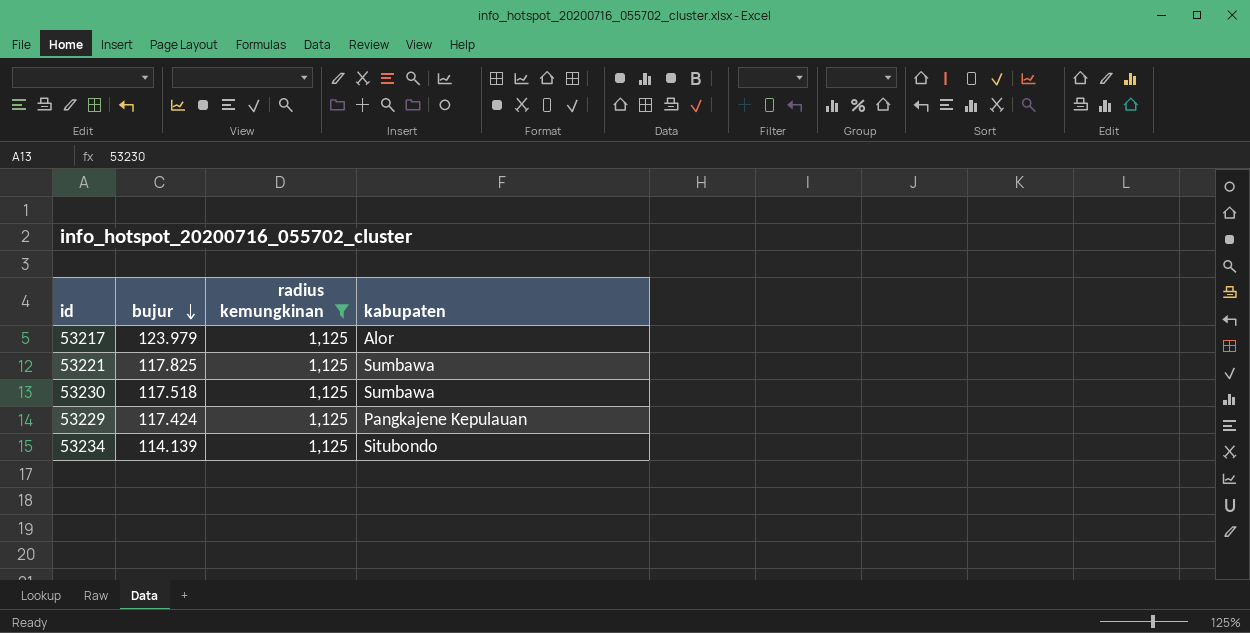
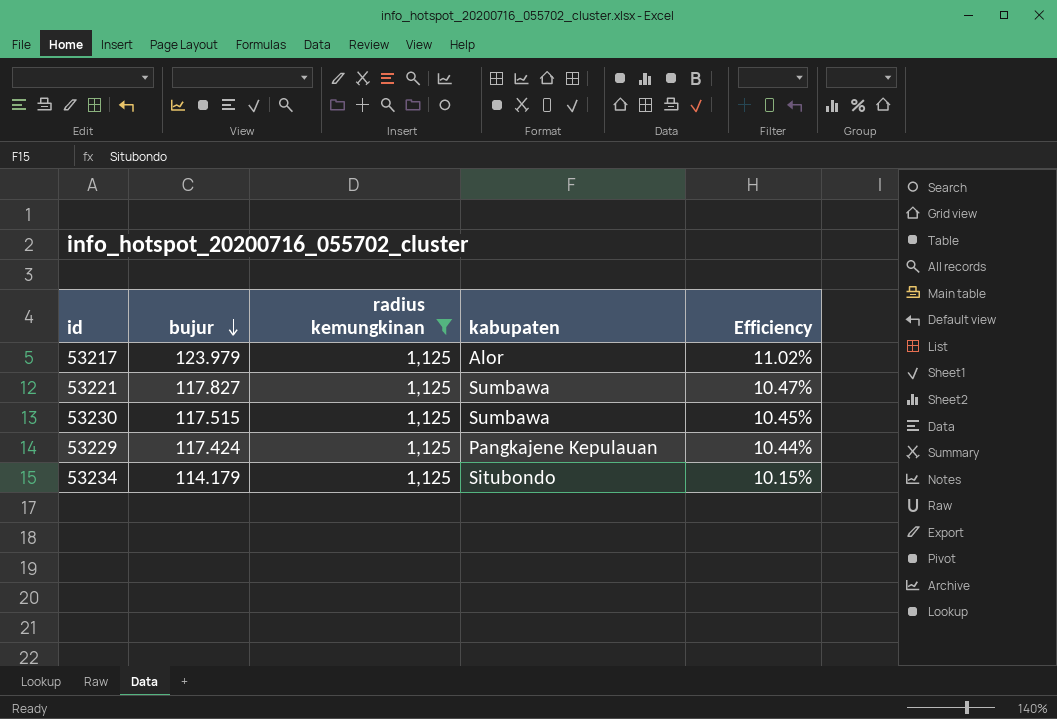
column Efficiency | formula: none -> [bujur] / [radius kemungkinan]
53221 | bujur: 117.825 -> 117.827
53230 | bujur: 117.518 -> 117.515
53234 | bujur: 114.139 -> 114.179

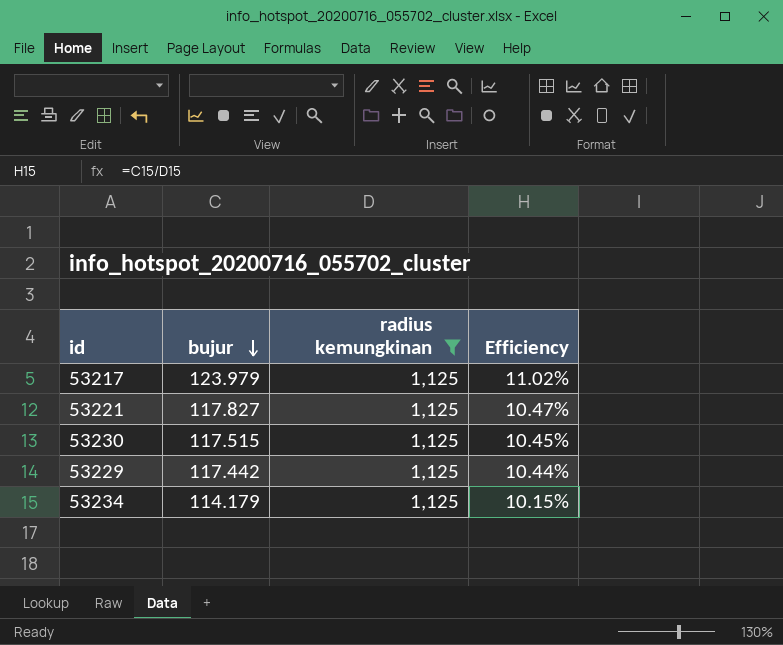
column kabupaten | position: 4 -> none
53229 | bujur: 117.424 -> 117.442

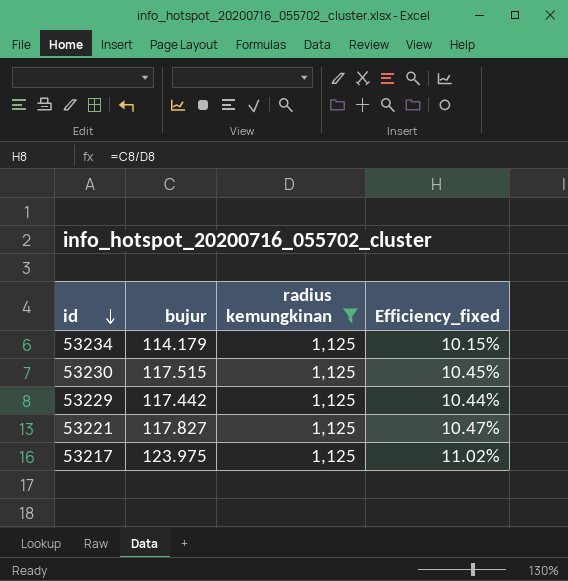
row order: bujur descending -> id descending
column name: Efficiency -> Efficiency_fixed
53217 | bujur: 123.979 -> 123.975

